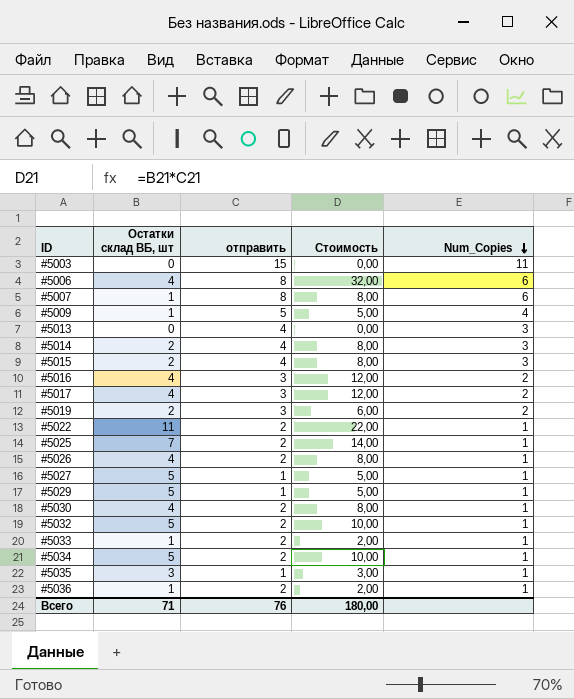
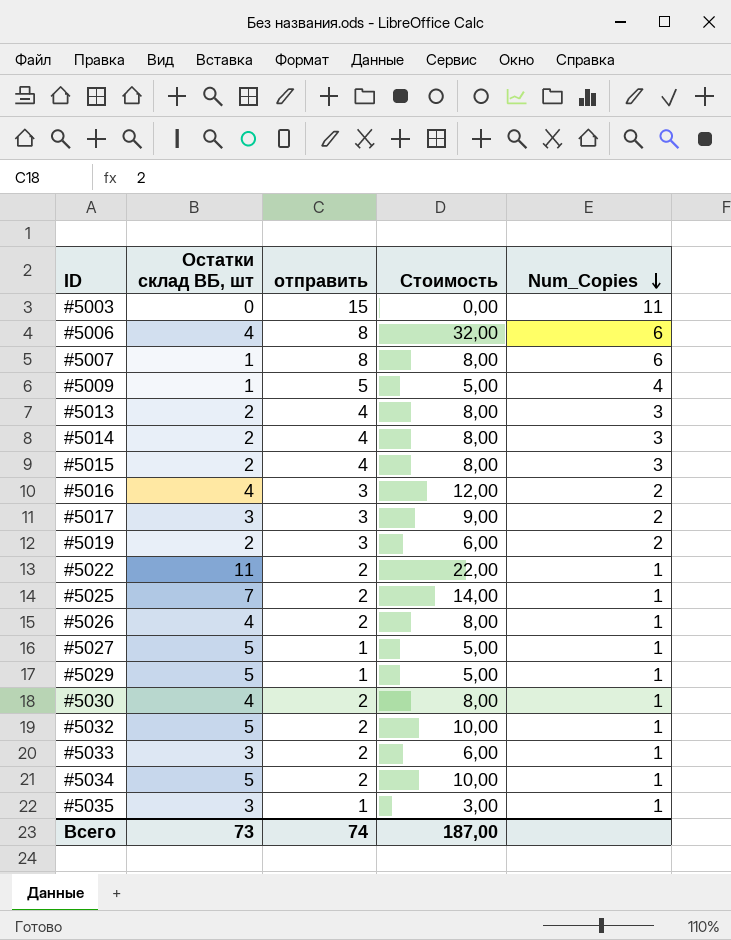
row #5036: 1 | 2 | 2,00 | 1 -> none
#5013 | Остатки склад ВБ, шт: 0 -> 2
#5013 | Стоимость: 0,00 -> 8,00
#5017 | Остатки склад ВБ, шт: 4 -> 3
#5017 | Стоимость: 12,00 -> 9,00
#5033 | Остатки склад ВБ, шт: 1 -> 3
#5033 | Стоимость: 2,00 -> 6,00
Всего | Остатки склад ВБ, шт: 71 -> 73
Всего | отправить: 76 -> 74
Всего | Стоимость: 180,00 -> 187,00

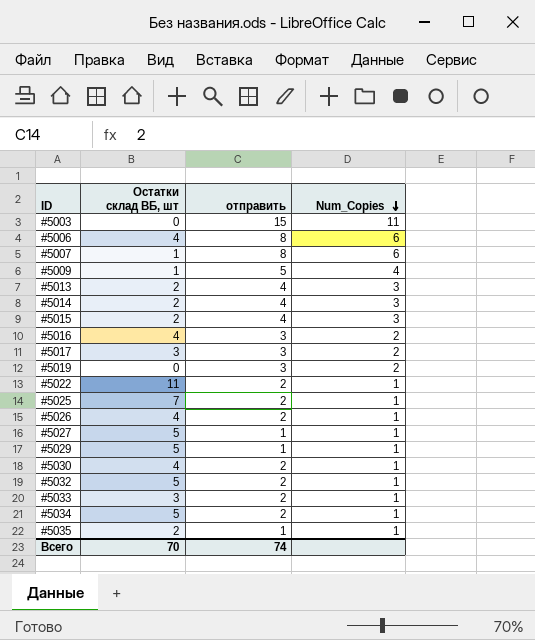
column Стоимость | formula: [Остатки склад ВБ, шт] * [отправить] -> none
#5019 | Остатки склад ВБ, шт: 2 -> 0
#5035 | Остатки склад ВБ, шт: 3 -> 2
Всего | Остатки склад ВБ, шт: 73 -> 70

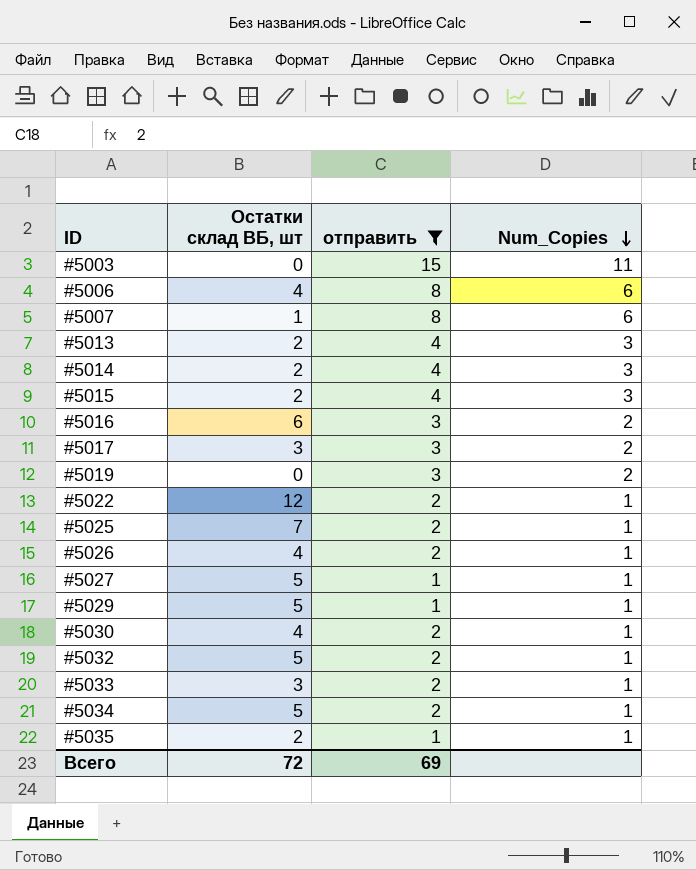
filter: none -> отправить != 5
#5016 | Остатки склад ВБ, шт: 4 -> 6
#5022 | Остатки склад ВБ, шт: 11 -> 12
Всего | Остатки склад ВБ, шт: 70 -> 72
Всего | отправить: 74 -> 69

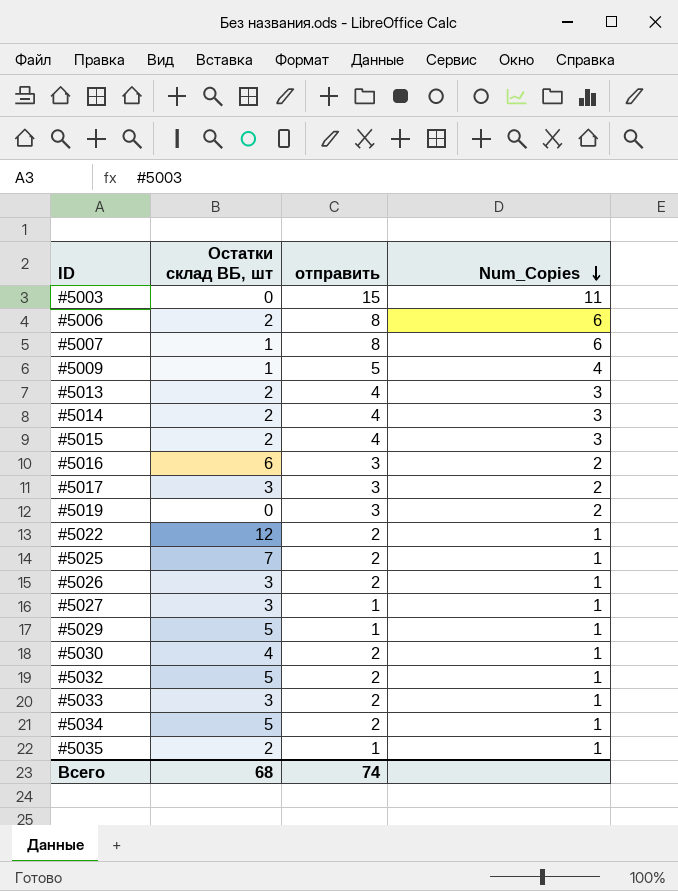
filter: отправить != 5 -> none
#5006 | Остатки склад ВБ, шт: 4 -> 2
#5026 | Остатки склад ВБ, шт: 4 -> 3
#5027 | Остатки склад ВБ, шт: 5 -> 3
Всего | Остатки склад ВБ, шт: 72 -> 68
Всего | отправить: 69 -> 74

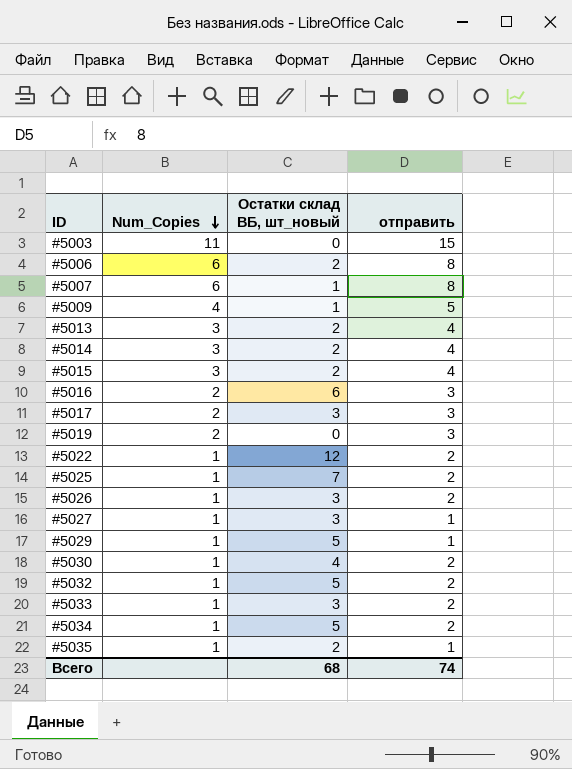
column Num_Copies | position: 4 -> 2
column name: Остатки склад ВБ, шт -> Остатки склад ВБ, шт_новый

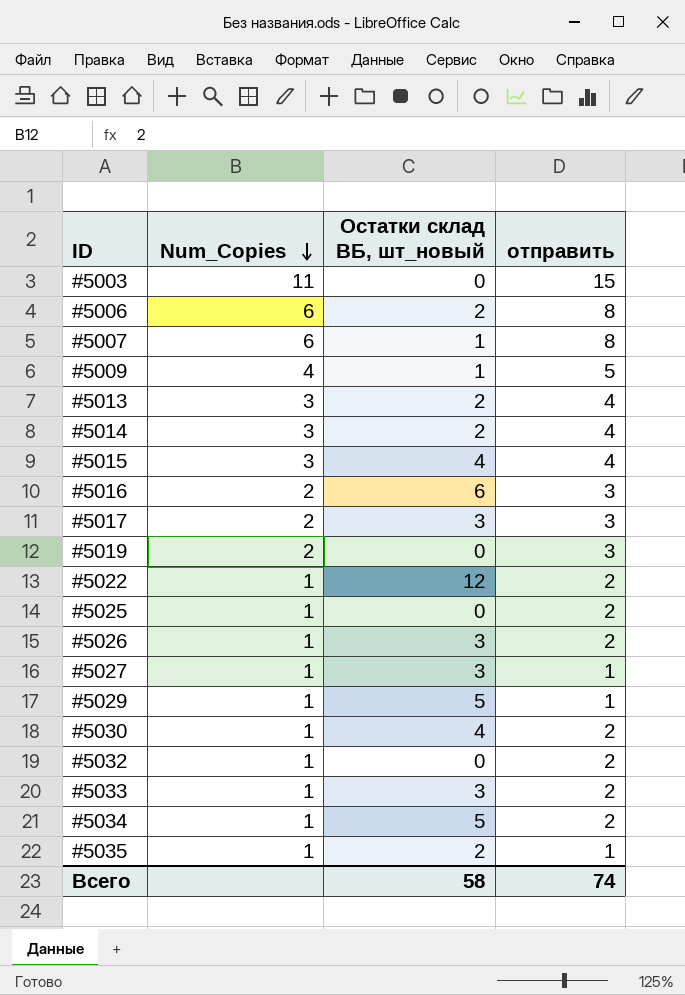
#5015 | Остатки склад ВБ, шт_новый: 2 -> 4
#5025 | Остатки склад ВБ, шт_новый: 7 -> 0
#5032 | Остатки склад ВБ, шт_новый: 5 -> 0
Всего | Остатки склад ВБ, шт_новый: 68 -> 58

